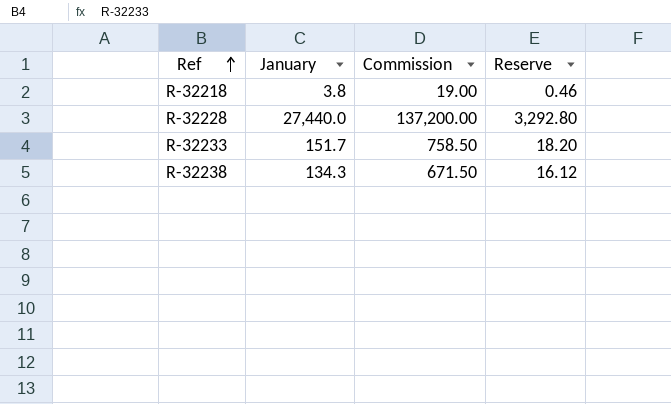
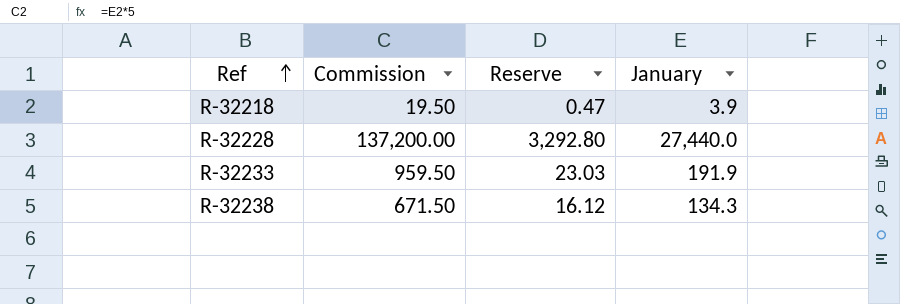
column January | position: 2 -> 4
R-32218 | Commission: 19.00 -> 19.50
R-32218 | Reserve: 0.46 -> 0.47
R-32218 | January: 3.8 -> 3.9
R-32233 | Commission: 758.50 -> 959.50
R-32233 | Reserve: 18.20 -> 23.03
R-32233 | January: 151.7 -> 191.9

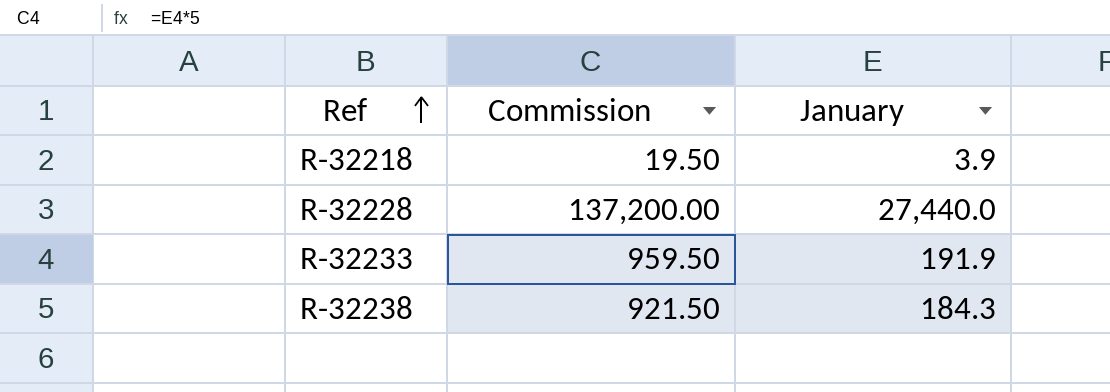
column Reserve | formula: [January] * 0.12 -> none
R-32238 | Commission: 671.50 -> 921.50
R-32238 | January: 134.3 -> 184.3

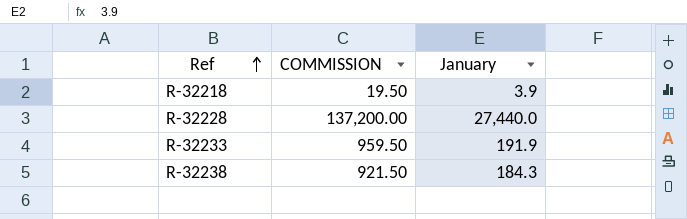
column name: Commission -> COMMISSION

